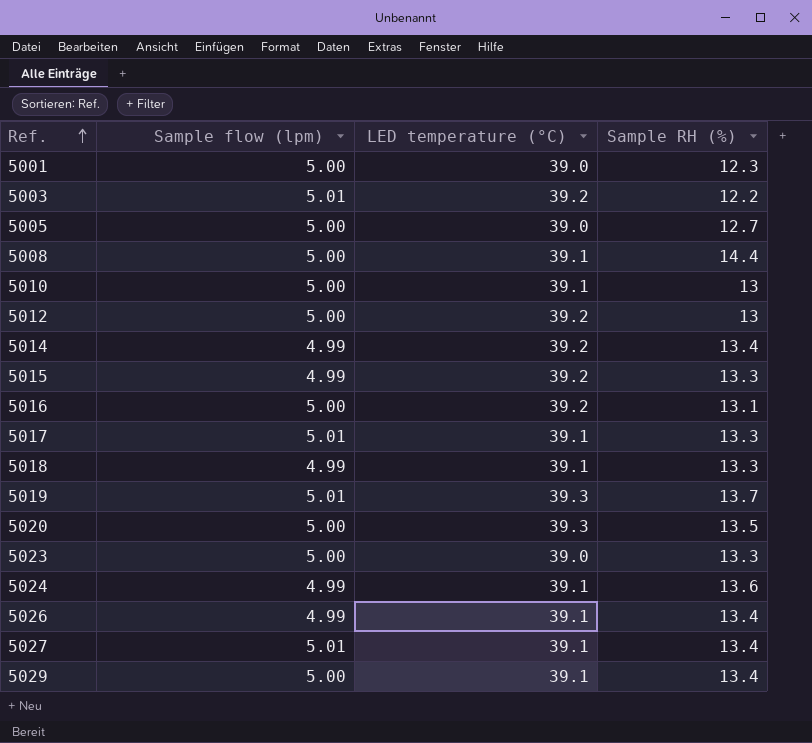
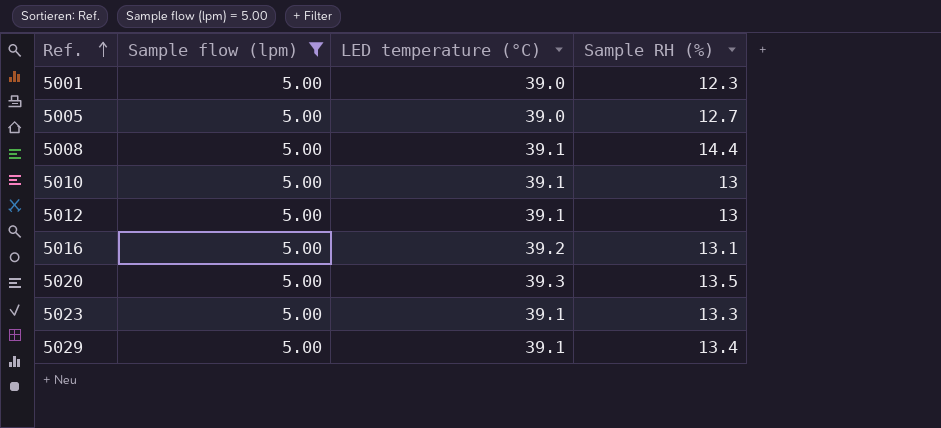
filter: none -> Sample flow (lpm) = 5.00
5012 | LED temperature (°C): 39.2 -> 39.1
5023 | LED temperature (°C): 39.0 -> 39.1

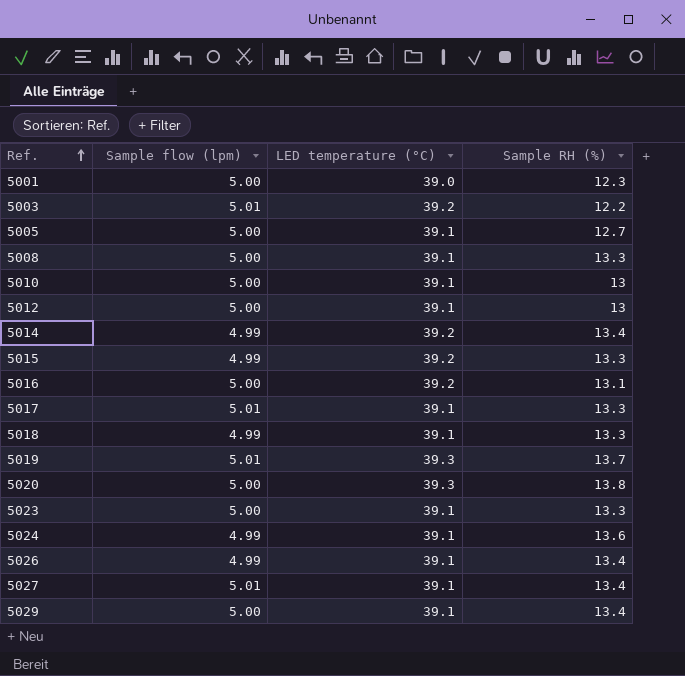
filter: Sample flow (lpm) = 5.00 -> none
5005 | LED temperature (°C): 39.0 -> 39.1
5008 | Sample RH (%): 14.4 -> 13.3
5020 | Sample RH (%): 13.5 -> 13.8

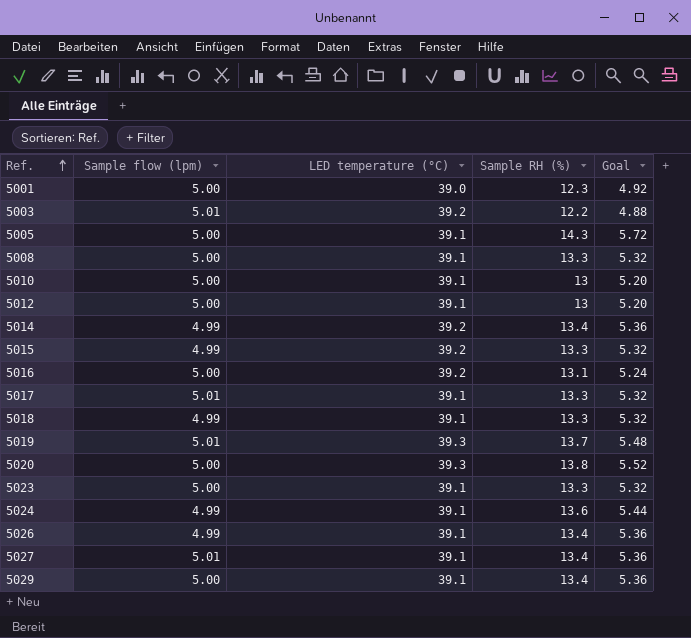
column Goal | formula: none -> [Sample RH (%)] * 0.4
5005 | Sample RH (%): 12.7 -> 14.3

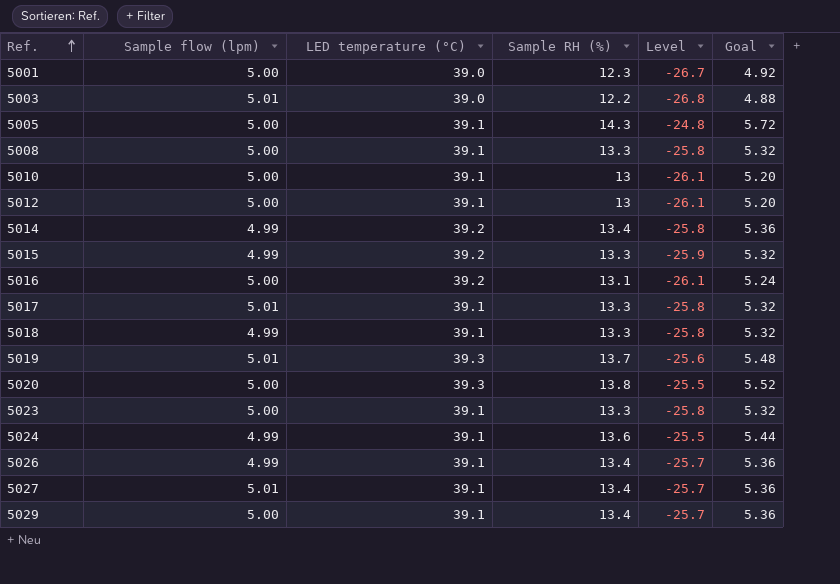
column Level | formula: none -> [Sample RH (%)] - [LED temperature (°C)]
5003 | LED temperature (°C): 39.2 -> 39.0

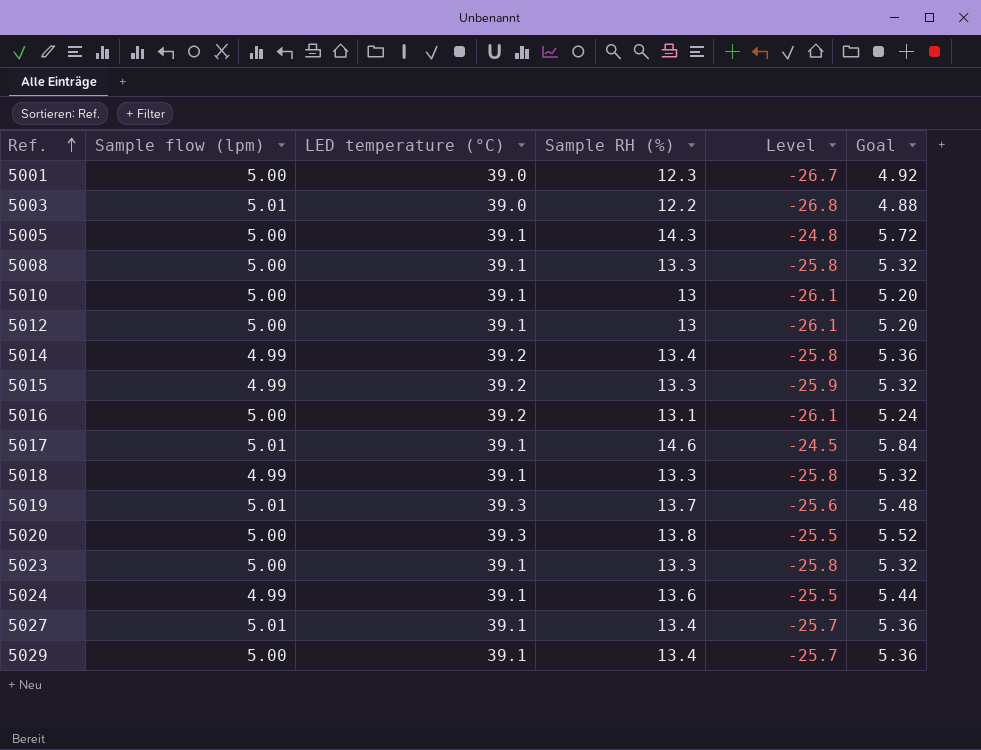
row 5026: 4.99 | 39.1 | 13.4 | -25.7 | 5.36 -> none
5017 | Sample RH (%): 13.3 -> 14.6
5017 | Level: -25.8 -> -24.5
5017 | Goal: 5.32 -> 5.84

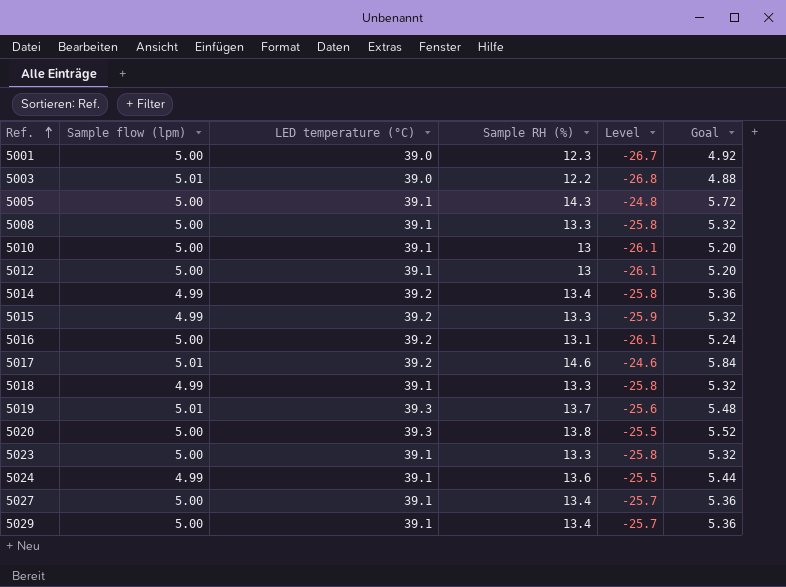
5017 | LED temperature (°C): 39.1 -> 39.2
5017 | Level: -24.5 -> -24.6
5027 | Sample flow (lpm): 5.01 -> 5.00

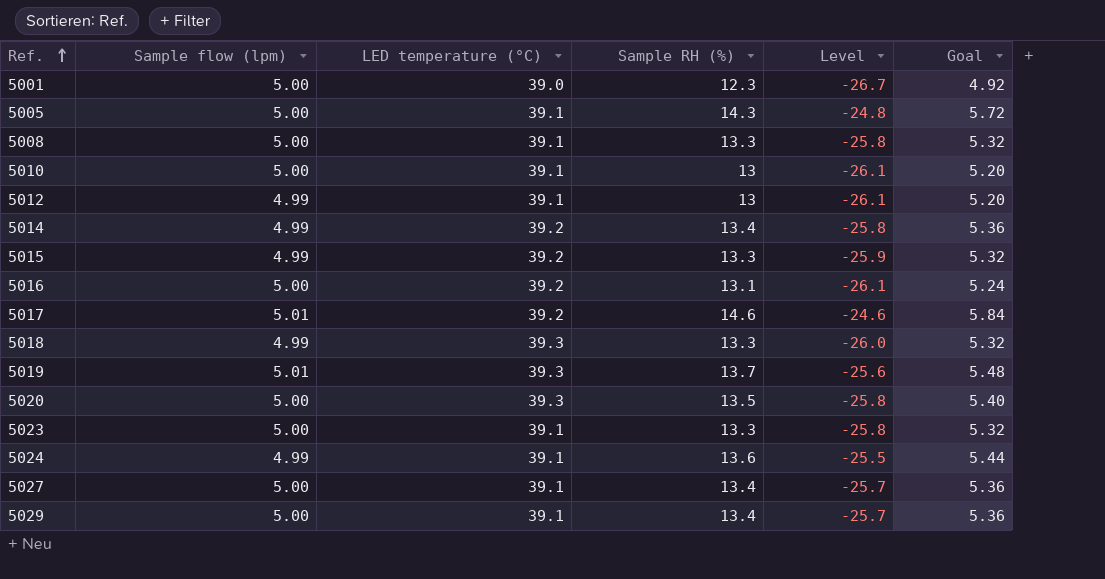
row 5003: 5.01 | 39.0 | 12.2 | -26.8 | 4.88 -> none
5012 | Sample flow (lpm): 5.00 -> 4.99
5018 | LED temperature (°C): 39.1 -> 39.3
5018 | Level: -25.8 -> -26.0
5020 | Sample RH (%): 13.8 -> 13.5
5020 | Level: -25.5 -> -25.8
5020 | Goal: 5.52 -> 5.40

